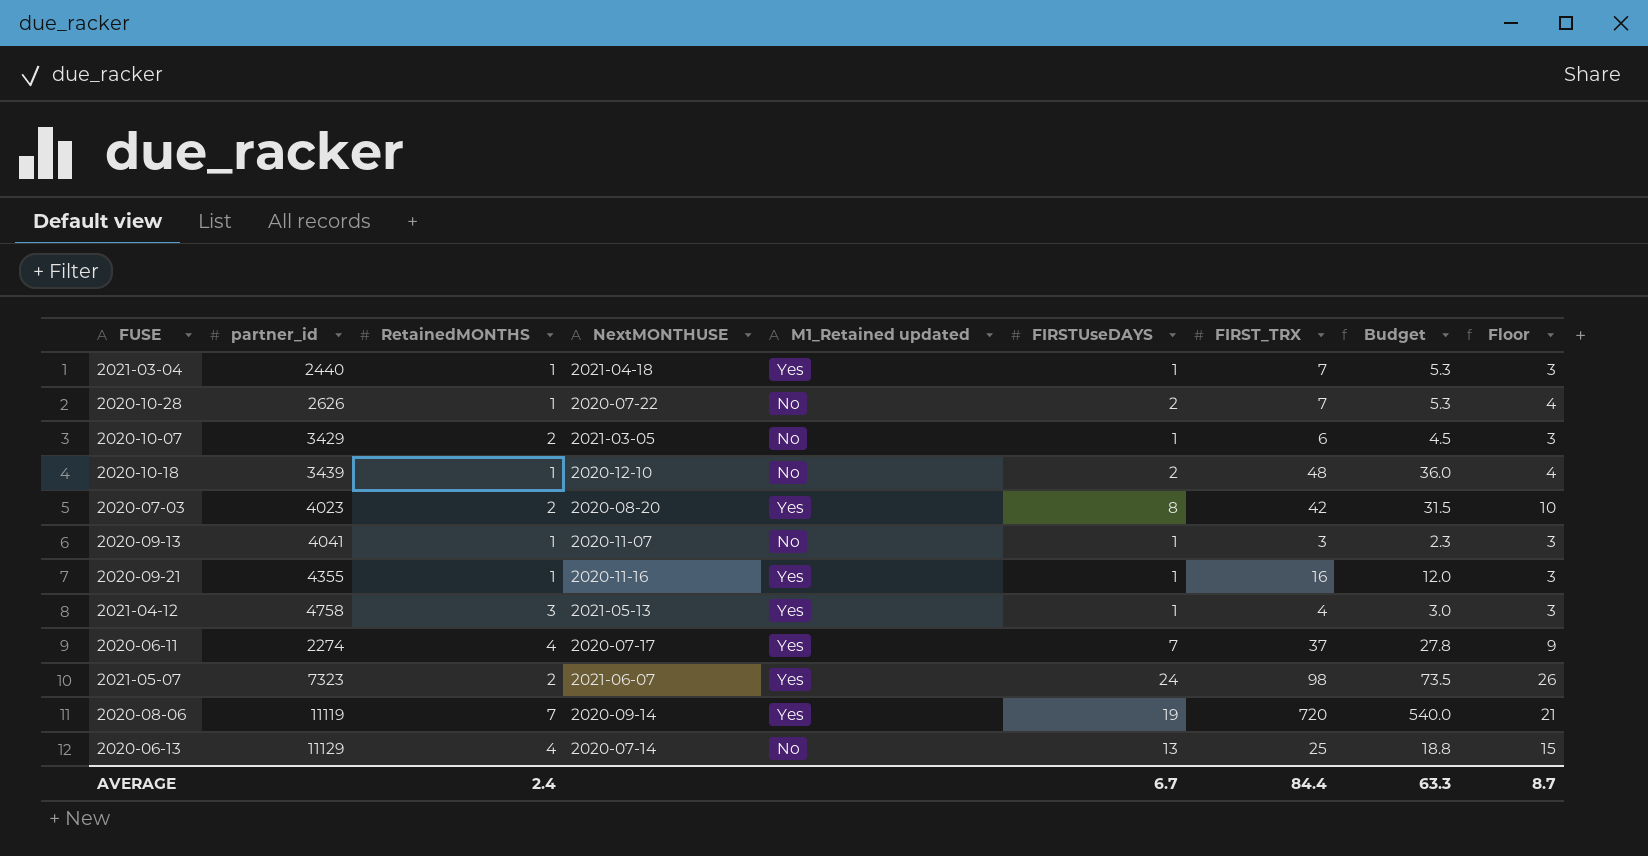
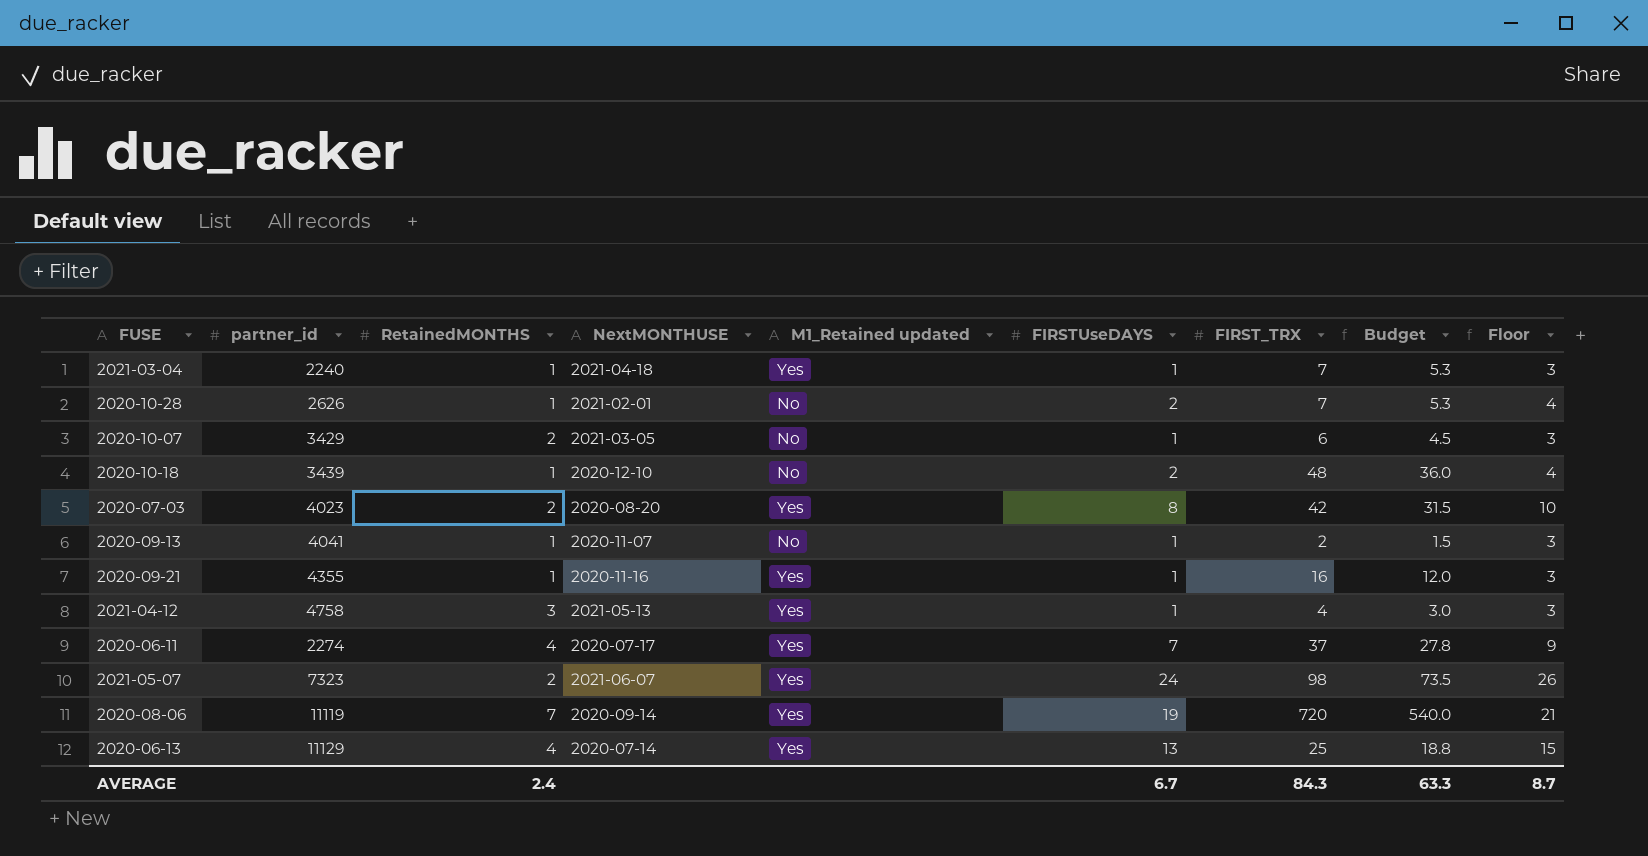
2021-03-04 | partner_id: 2440 -> 2240
2020-10-28 | NextMONTHUSE: 2020-07-22 -> 2021-02-01
2020-09-13 | FIRST_TRX: 3 -> 2
2020-09-13 | Budget: 2.3 -> 1.5
2020-06-13 | M1_Retained updated: No -> Yes
AVERAGE | FIRST_TRX: 84.4 -> 84.3

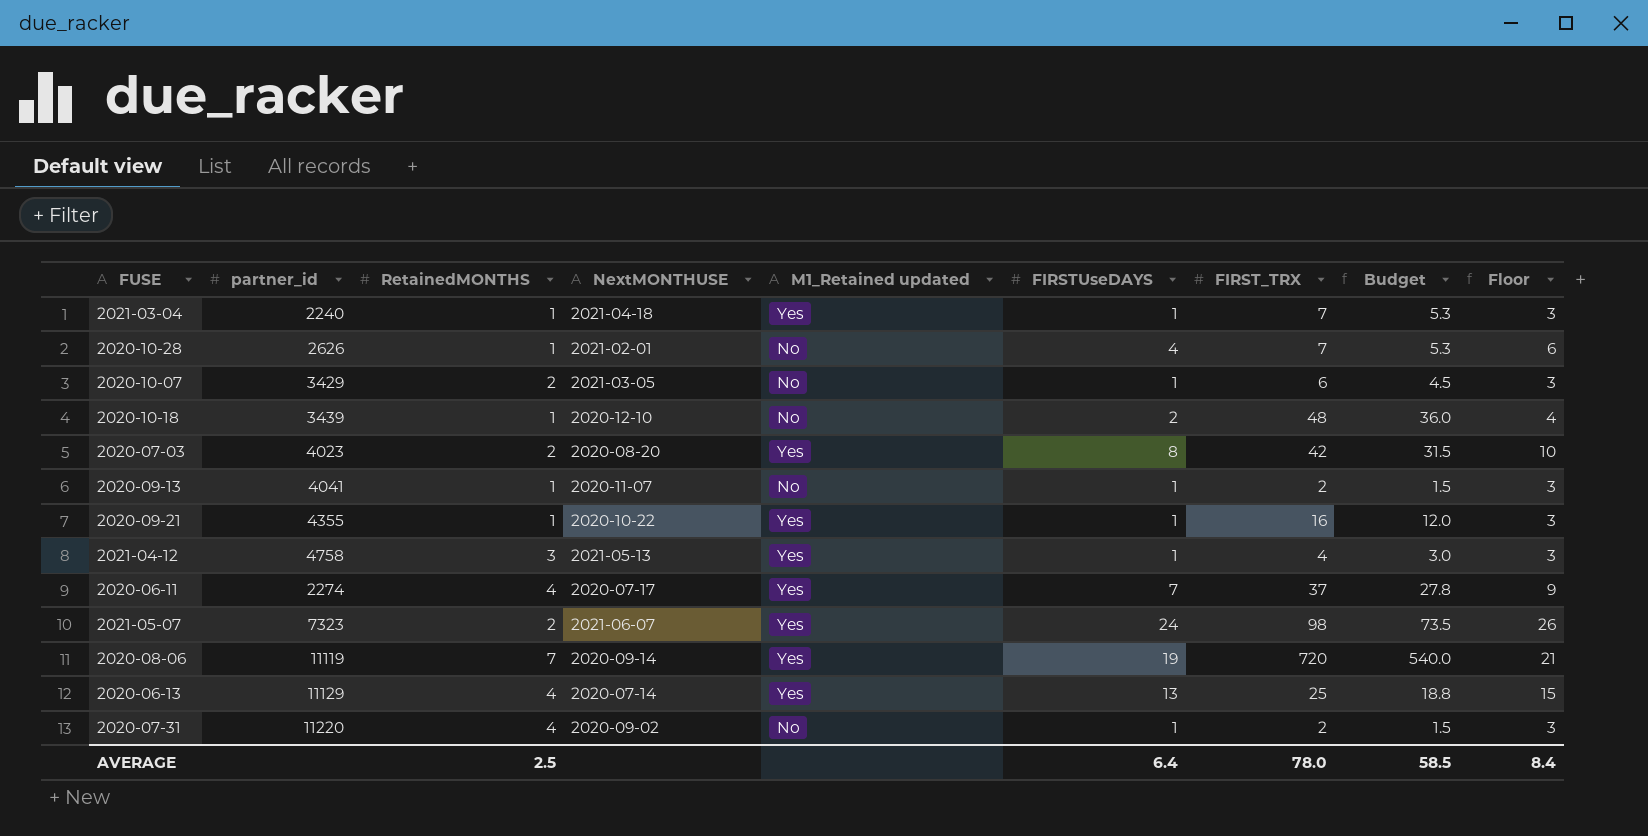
2020-10-28 | FIRSTUseDAYS: 2 -> 4
2020-10-28 | Floor: 4 -> 6
2020-09-21 | NextMONTHUSE: 2020-11-16 -> 2020-10-22
row 2020-07-31: none -> 11220 | 4 | 2020-09-02 | No | 1 | 2 | 1.5 | 3
AVERAGE | RetainedMONTHS: 2.4 -> 2.5
AVERAGE | FIRSTUseDAYS: 6.7 -> 6.4
AVERAGE | FIRST_TRX: 84.3 -> 78.0
AVERAGE | Budget: 63.3 -> 58.5
AVERAGE | Floor: 8.7 -> 8.4

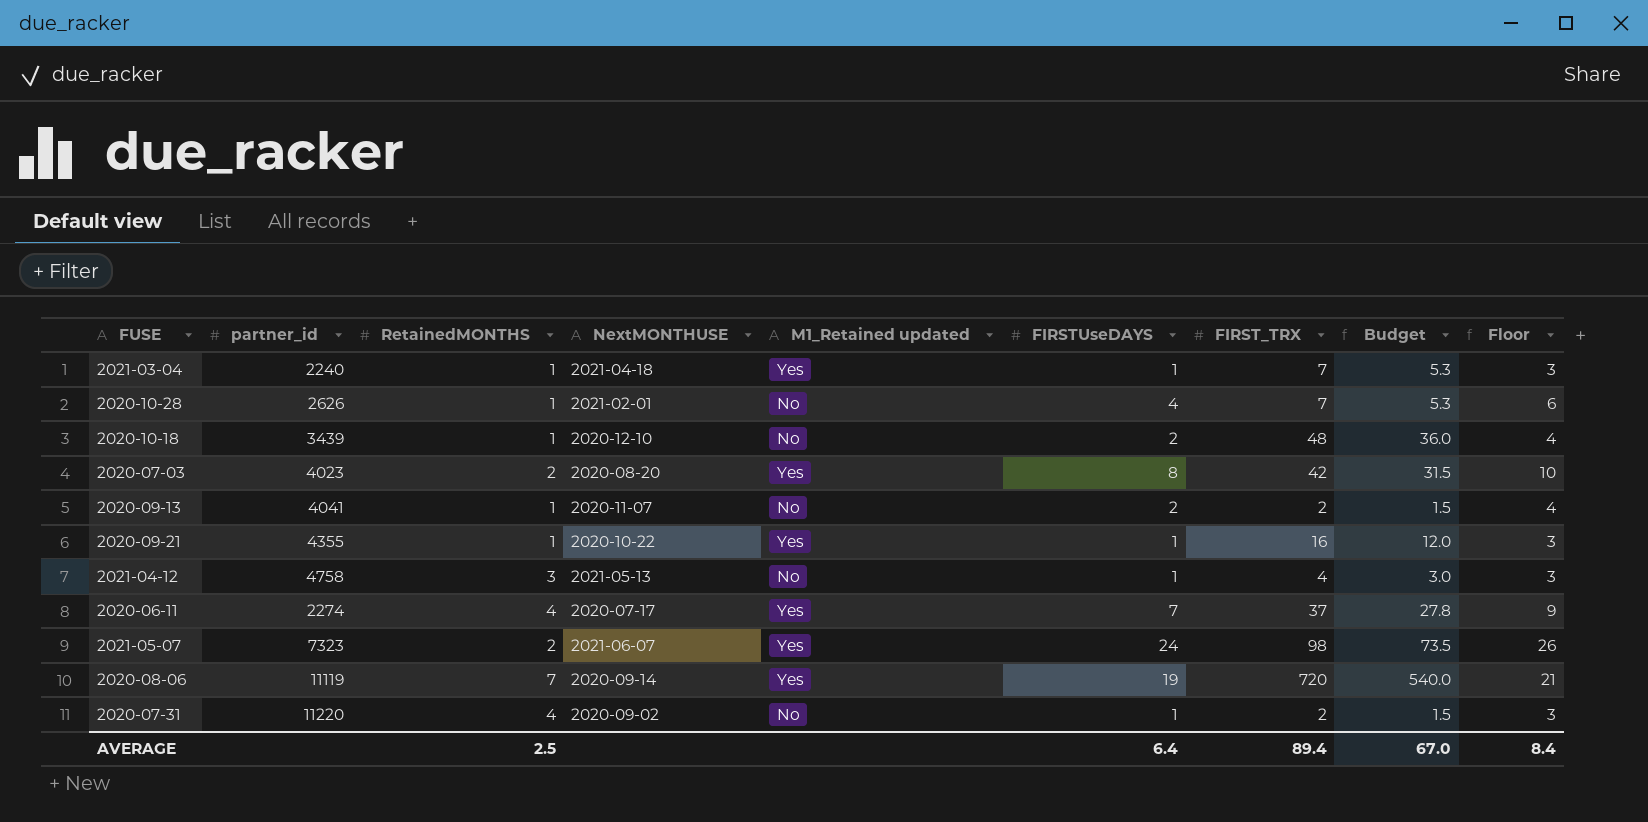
row 2020-10-07: 3429 | 2 | 2021-03-05 | No | 1 | 6 | 4.5 | 3 -> none
row 2020-06-13: 11129 | 4 | 2020-07-14 | Yes | 13 | 25 | 18.8 | 15 -> none
2020-09-13 | FIRSTUseDAYS: 1 -> 2
2020-09-13 | Floor: 3 -> 4
2021-04-12 | M1_Retained updated: Yes -> No
AVERAGE | FIRST_TRX: 78.0 -> 89.4
AVERAGE | Budget: 58.5 -> 67.0

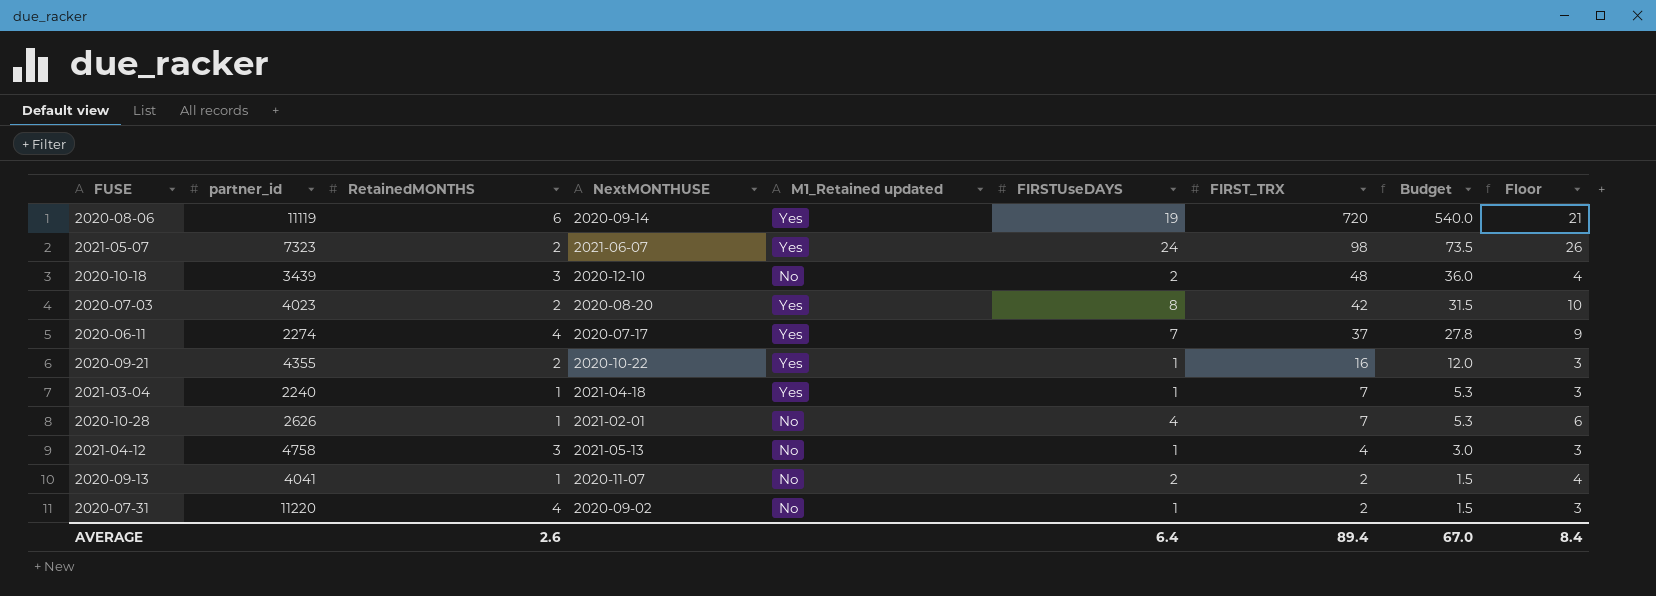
row order: none -> FIRST_TRX descending
2020-08-06 | RetainedMONTHS: 7 -> 6
2020-10-18 | RetainedMONTHS: 1 -> 3
2020-09-21 | RetainedMONTHS: 1 -> 2
AVERAGE | RetainedMONTHS: 2.5 -> 2.6

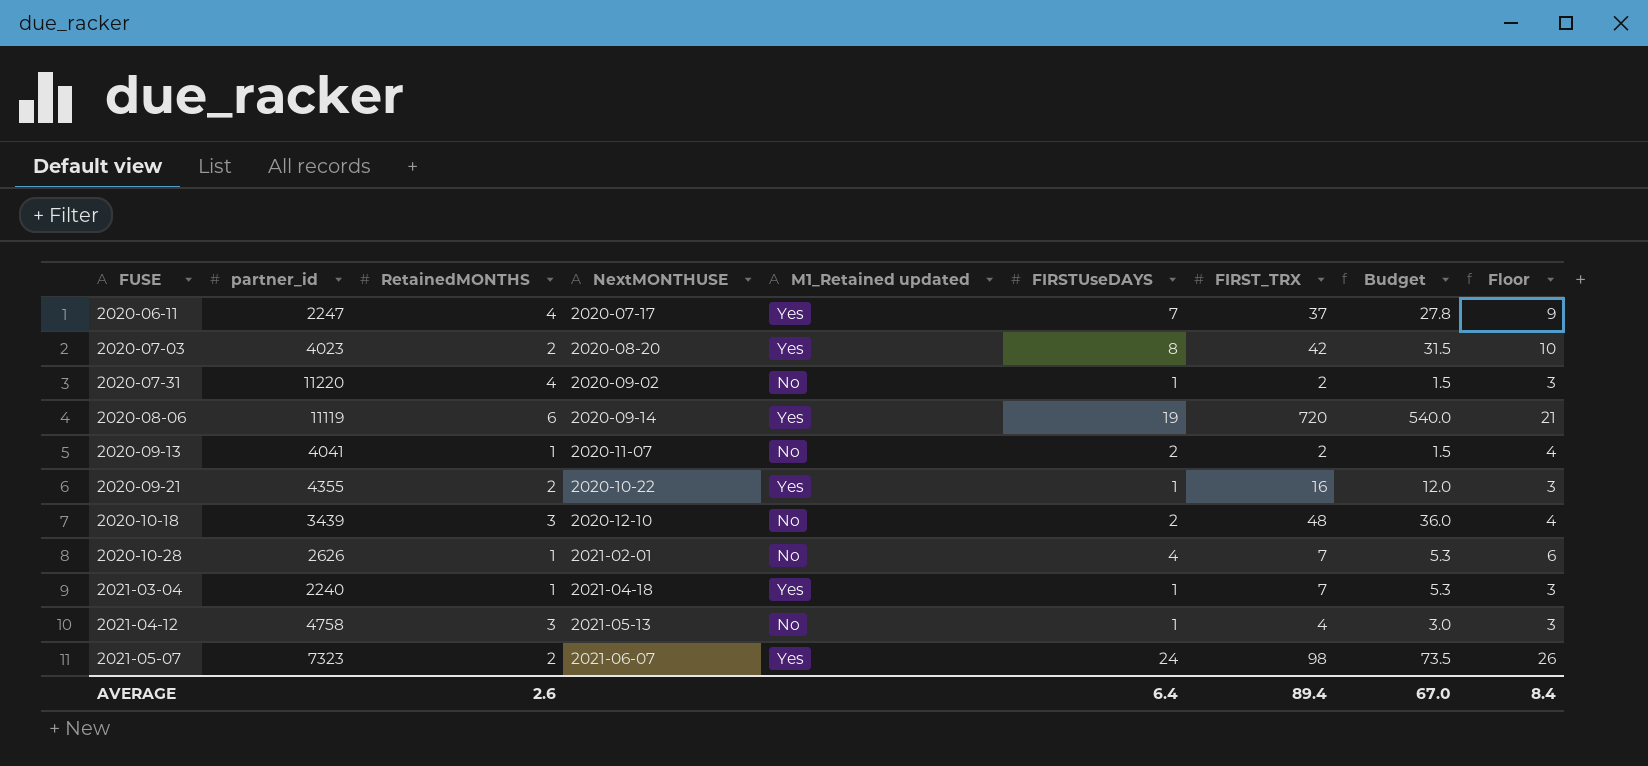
row order: FIRST_TRX descending -> FUSE ascending
2020-06-11 | partner_id: 2274 -> 2247

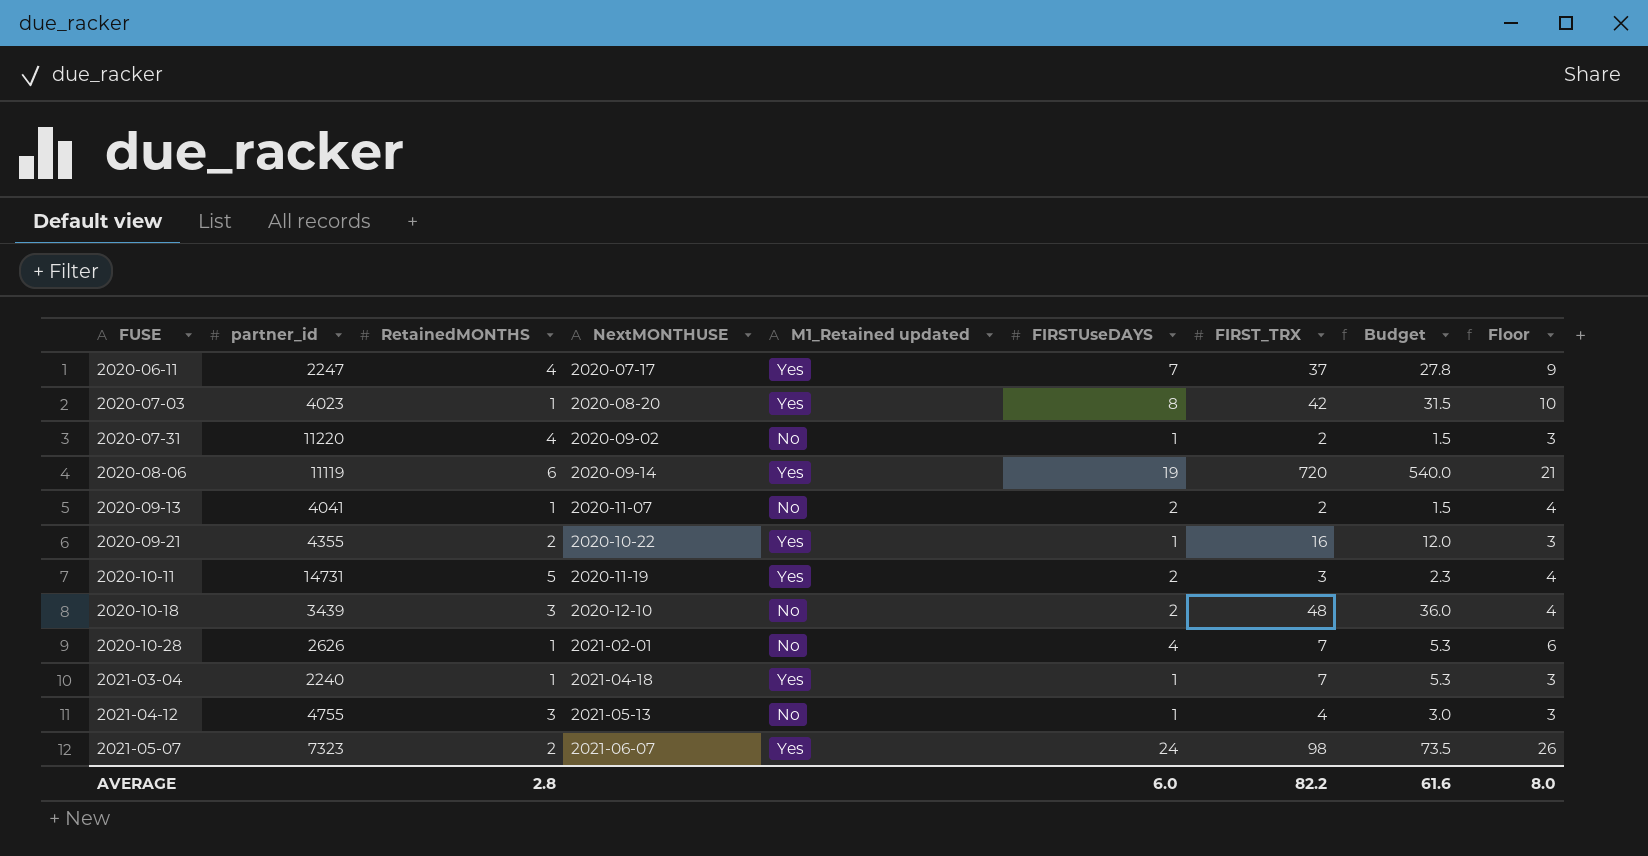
2020-07-03 | RetainedMONTHS: 2 -> 1
row 2020-10-11: none -> 14731 | 5 | 2020-11-19 | Yes | 2 | 3 | 2.3 | 4
2021-04-12 | partner_id: 4758 -> 4755
AVERAGE | RetainedMONTHS: 2.6 -> 2.8
AVERAGE | FIRSTUseDAYS: 6.4 -> 6.0
AVERAGE | FIRST_TRX: 89.4 -> 82.2
AVERAGE | Budget: 67.0 -> 61.6
AVERAGE | Floor: 8.4 -> 8.0

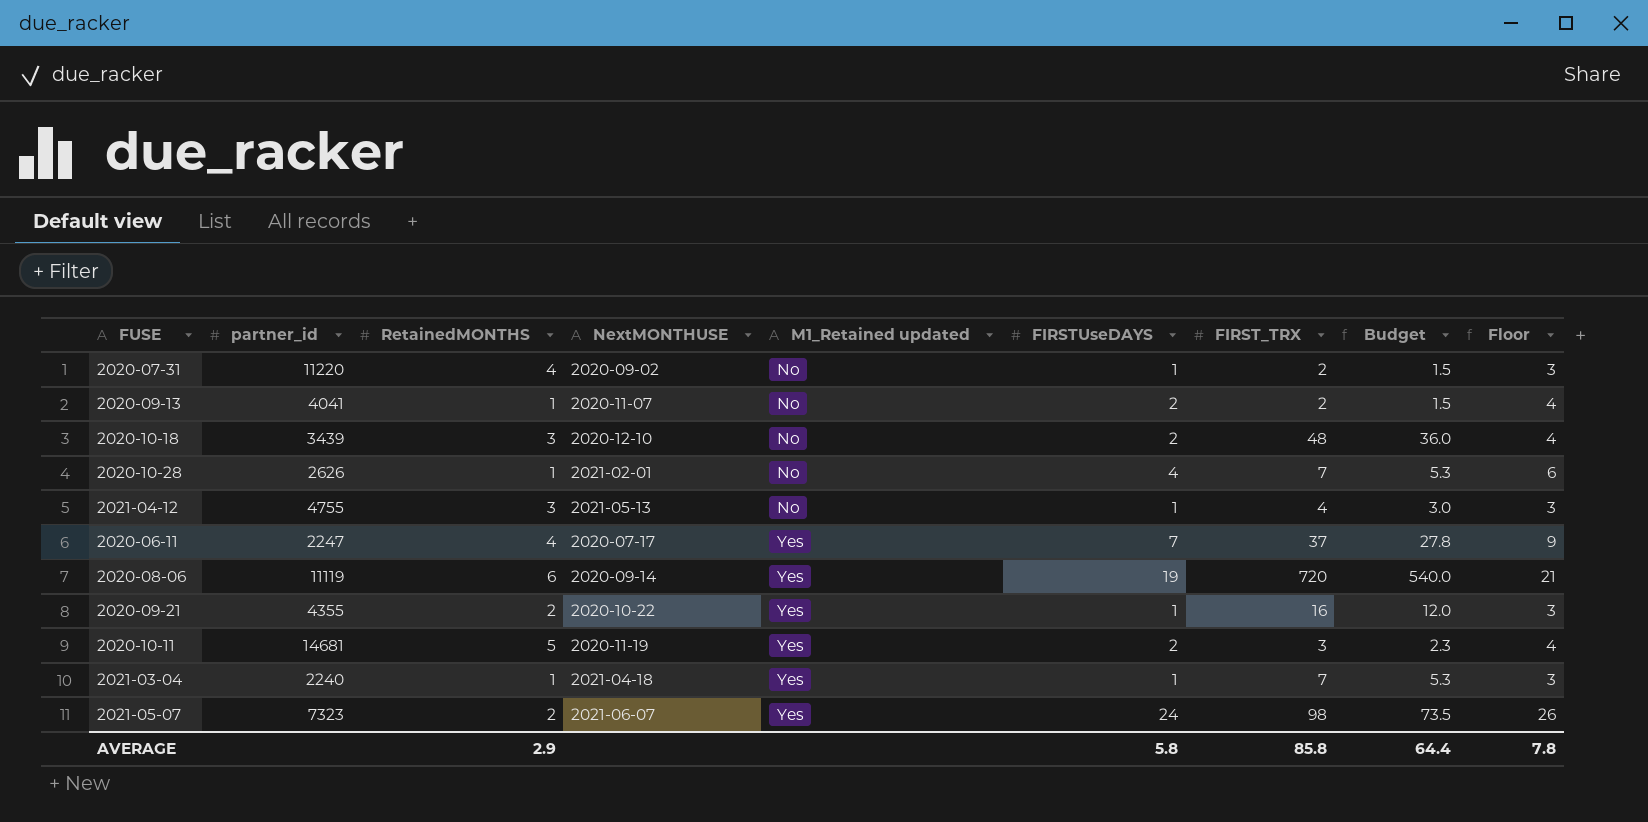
row order: FUSE ascending -> M1_Retained updated ascending
row 2020-07-03: 4023 | 1 | 2020-08-20 | Yes | 8 | 42 | 31.5 | 10 -> none
2020-10-11 | partner_id: 14731 -> 14681
AVERAGE | RetainedMONTHS: 2.8 -> 2.9
AVERAGE | FIRSTUseDAYS: 6.0 -> 5.8
AVERAGE | FIRST_TRX: 82.2 -> 85.8
AVERAGE | Budget: 61.6 -> 64.4
AVERAGE | Floor: 8.0 -> 7.8

